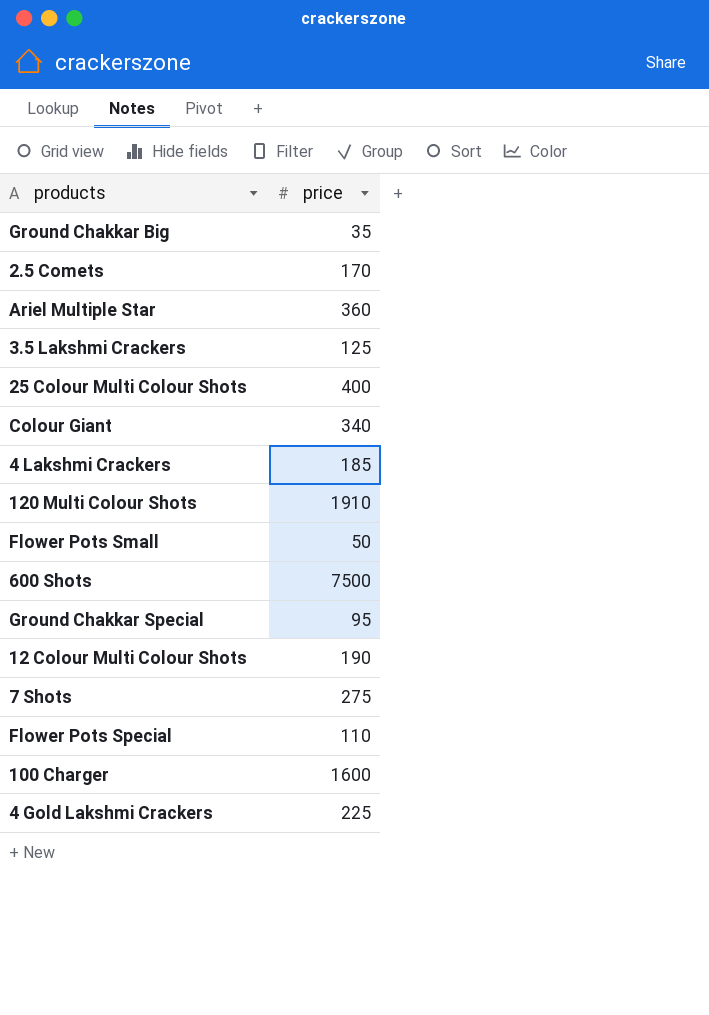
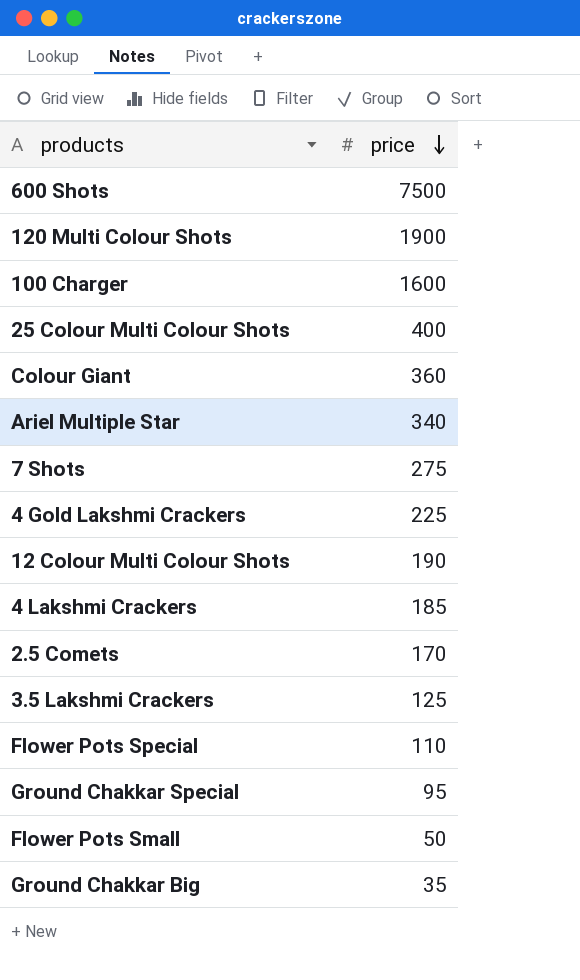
row order: none -> price descending
120 Multi Colour Shots | price: 1910 -> 1900
Colour Giant | price: 340 -> 360
Ariel Multiple Star | price: 360 -> 340

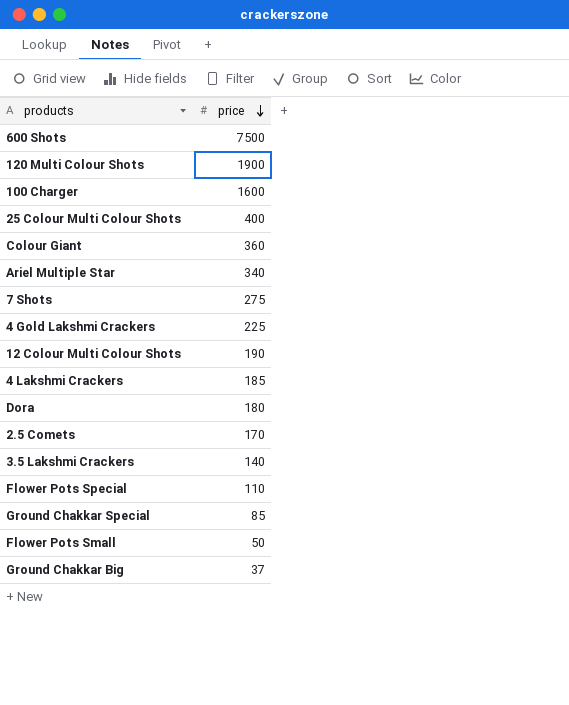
row Dora: none -> 180
3.5 Lakshmi Crackers | price: 125 -> 140
Ground Chakkar Special | price: 95 -> 85
Ground Chakkar Big | price: 35 -> 37

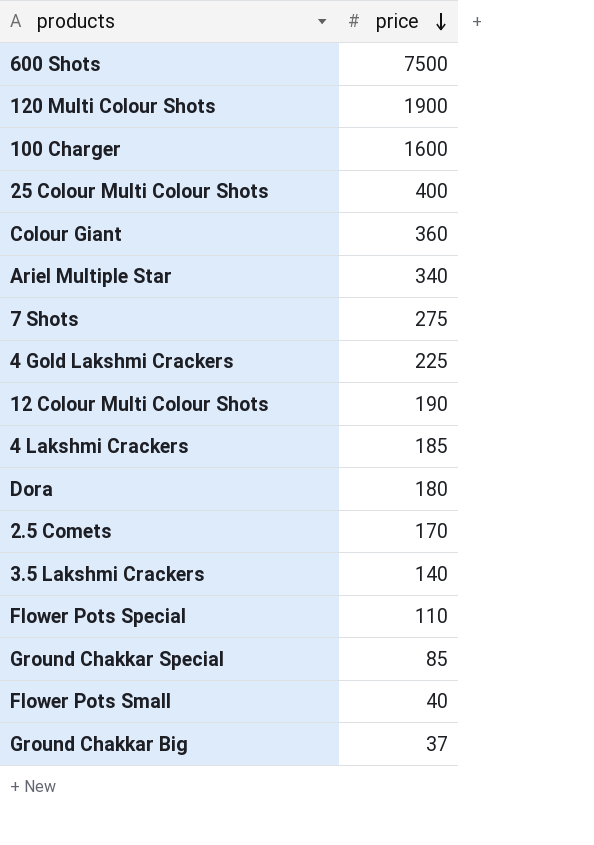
Flower Pots Small | price: 50 -> 40

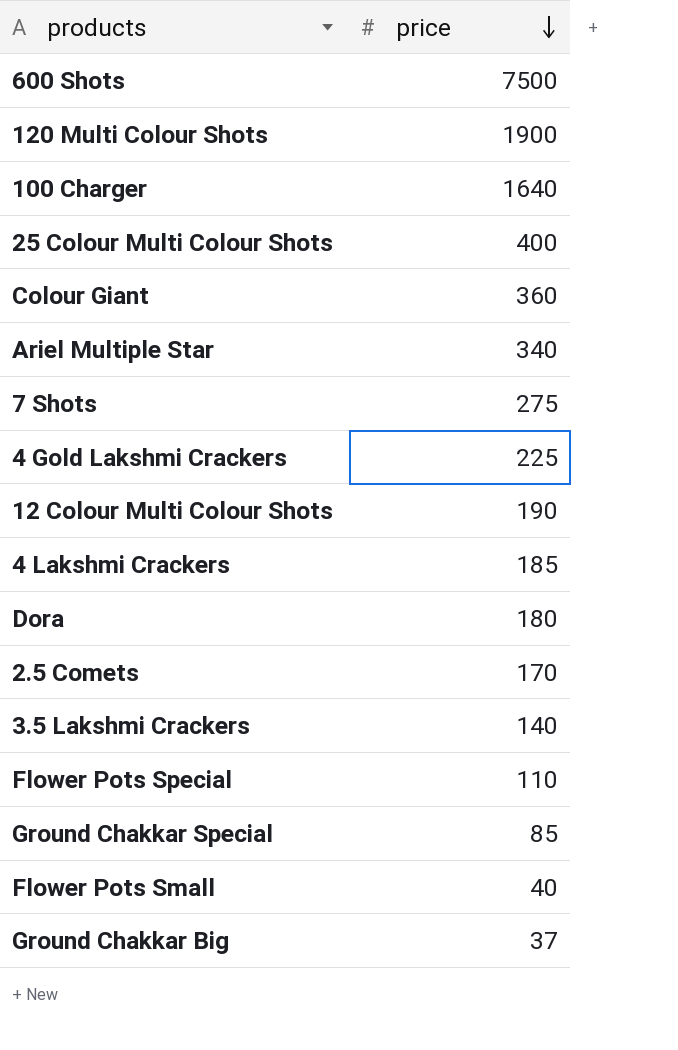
100 Charger | price: 1600 -> 1640

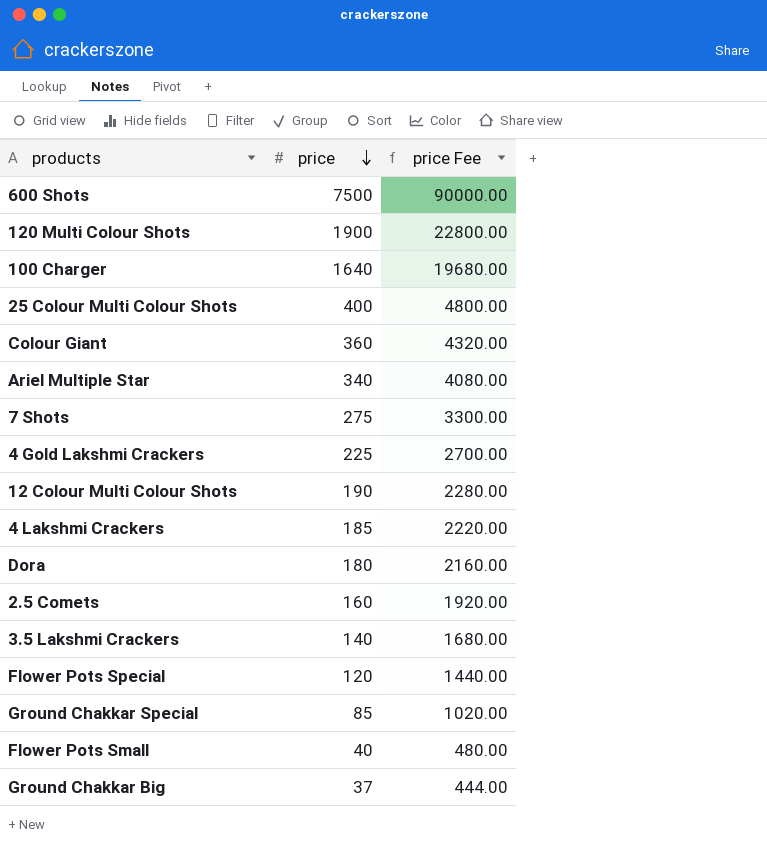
column price Fee | formula: none -> [price] * 12
2.5 Comets | price: 170 -> 160
Flower Pots Special | price: 110 -> 120

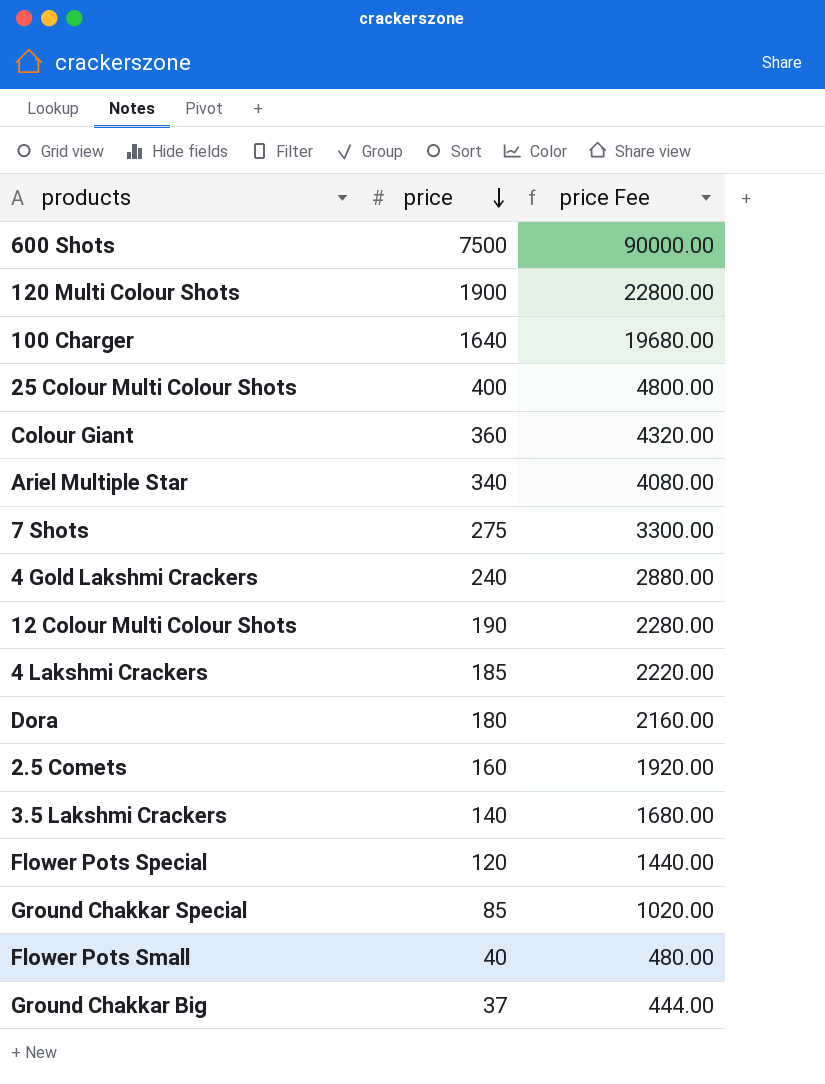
4 Gold Lakshmi Crackers | price: 225 -> 240
4 Gold Lakshmi Crackers | price Fee: 2700.00 -> 2880.00

